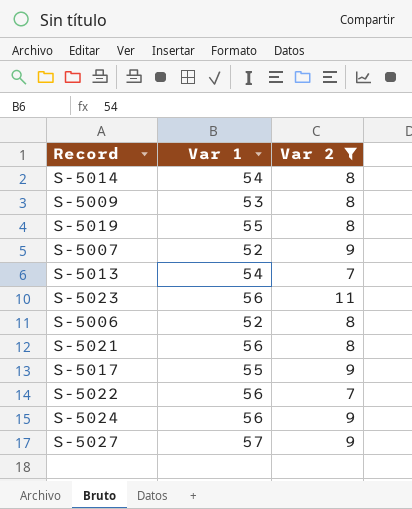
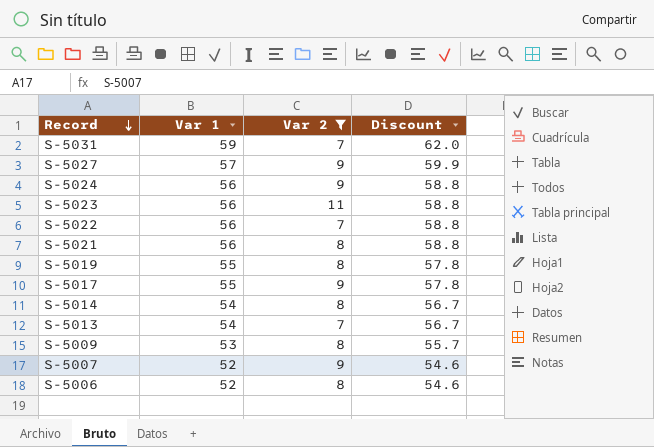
row order: none -> Record descending
column Discount | formula: none -> [Var 1] * 1.05
row S-5031: none -> 59 | 7 | 62.0

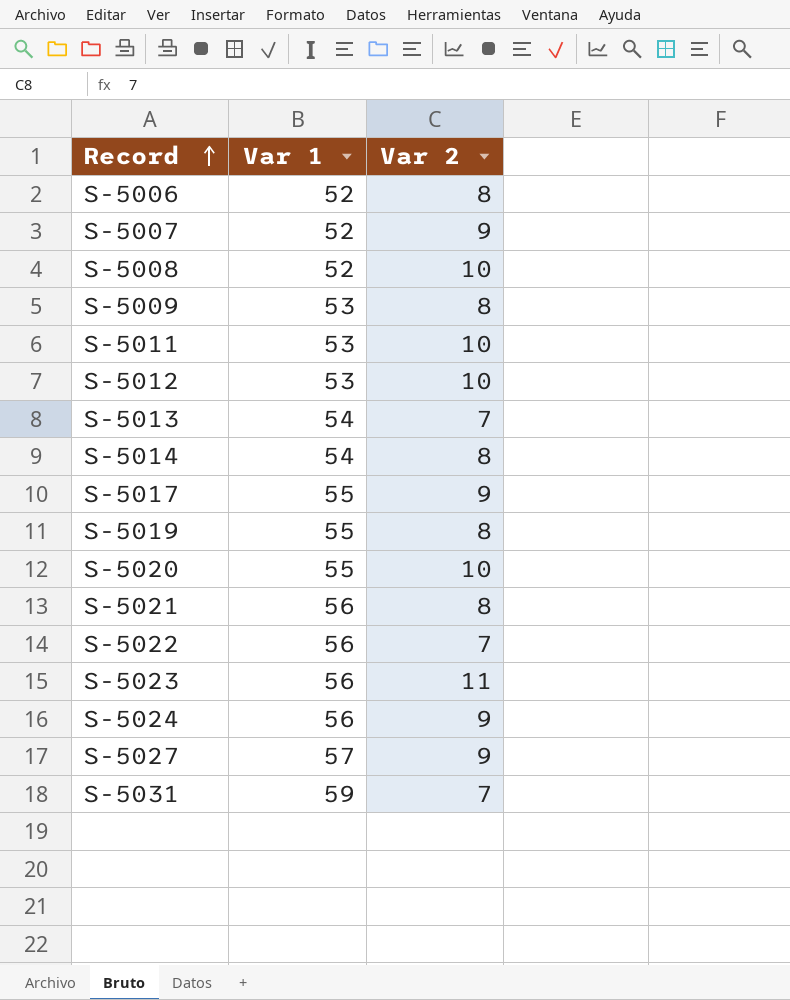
filter: Var 2 != 10 -> none
row order: Record descending -> Record ascending
column Discount | formula: [Var 1] * 1.05 -> none

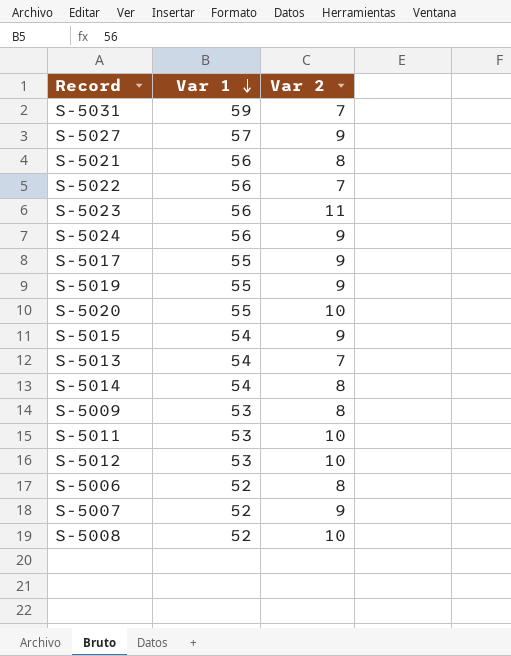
row order: Record ascending -> Var 1 descending
S-5019 | Var 2: 8 -> 9
row S-5015: none -> 54 | 9

